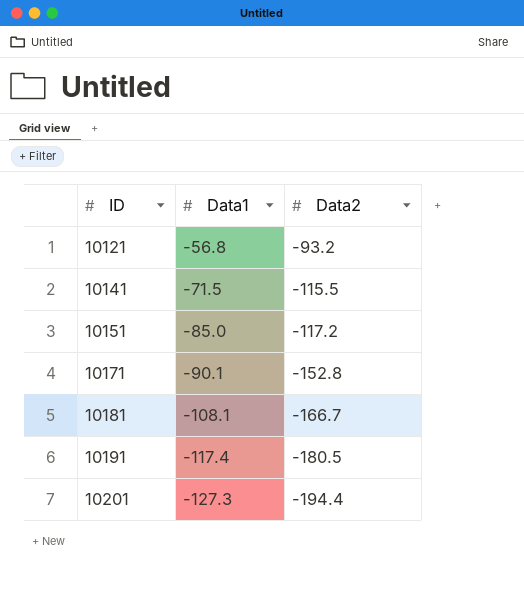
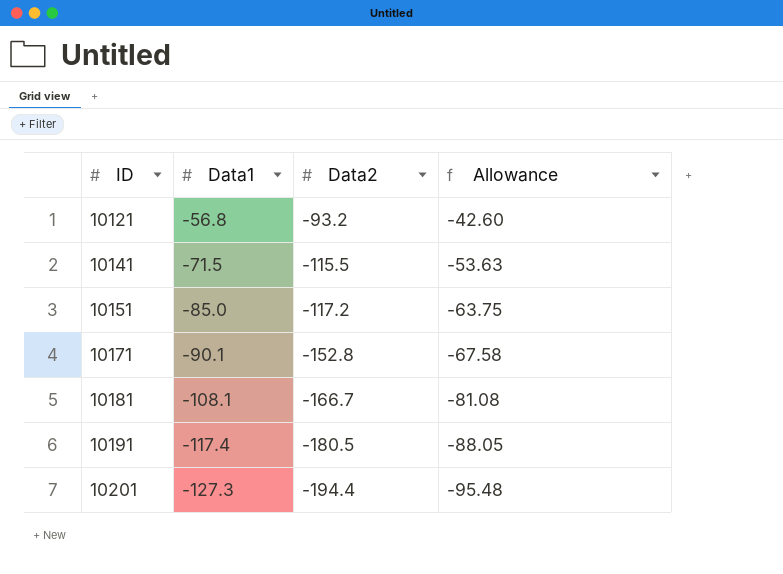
column Allowance | formula: none -> [Data1] * 0.75

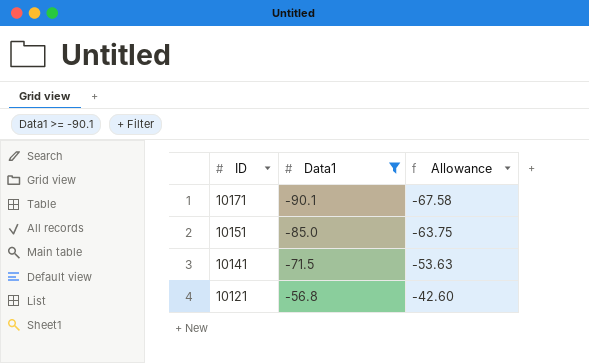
filter: none -> Data1 >= -90.1
row order: ID ascending -> ID descending
column Data2 | position: 3 -> none

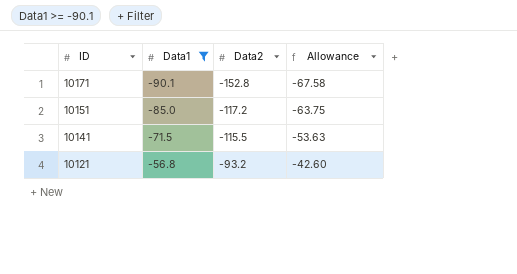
column Data2 | position: none -> 3

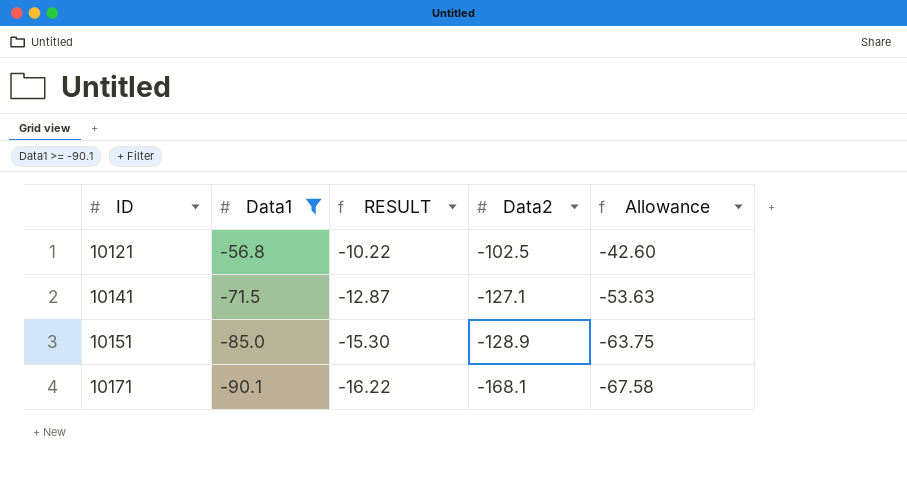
row order: ID descending -> ID ascending
column RESULT | formula: none -> [Data1] * 0.18
10121 | Data2: -93.2 -> -102.5
10141 | Data2: -115.5 -> -127.1
10151 | Data2: -117.2 -> -128.9
10171 | Data2: -152.8 -> -168.1

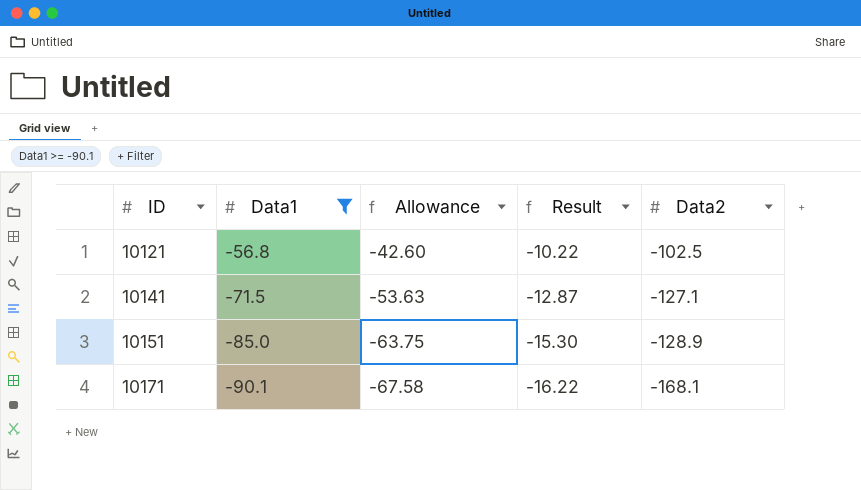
column Allowance | position: 5 -> 3
column name: RESULT -> Result

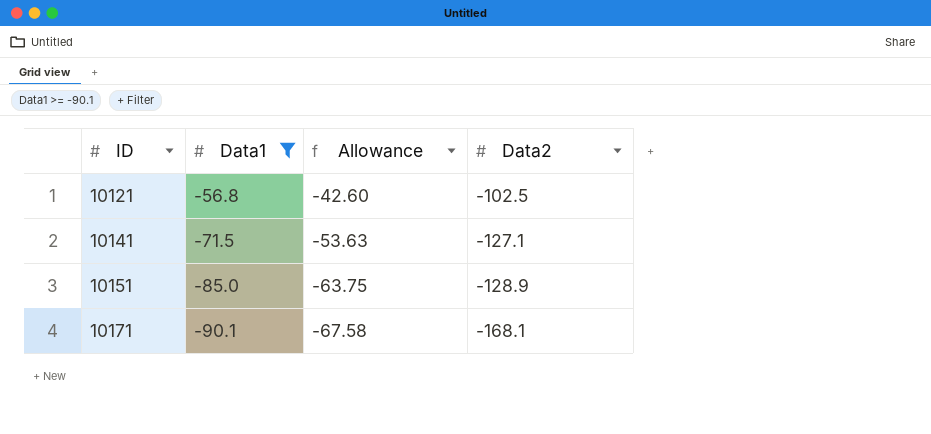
column Result | formula: [Data1] * 0.18 -> none

